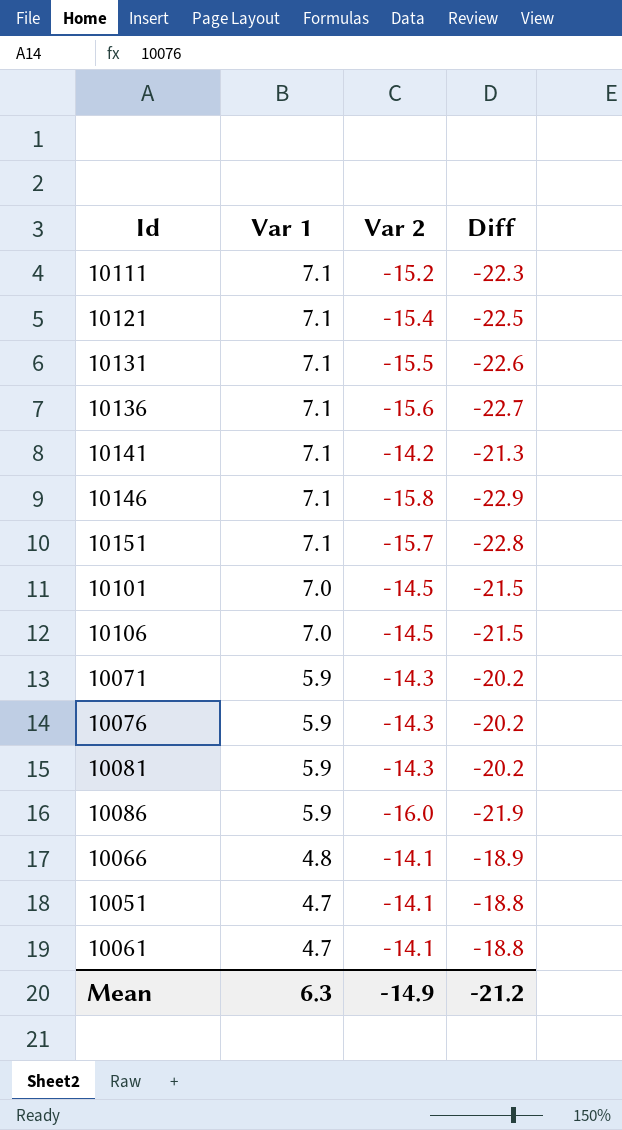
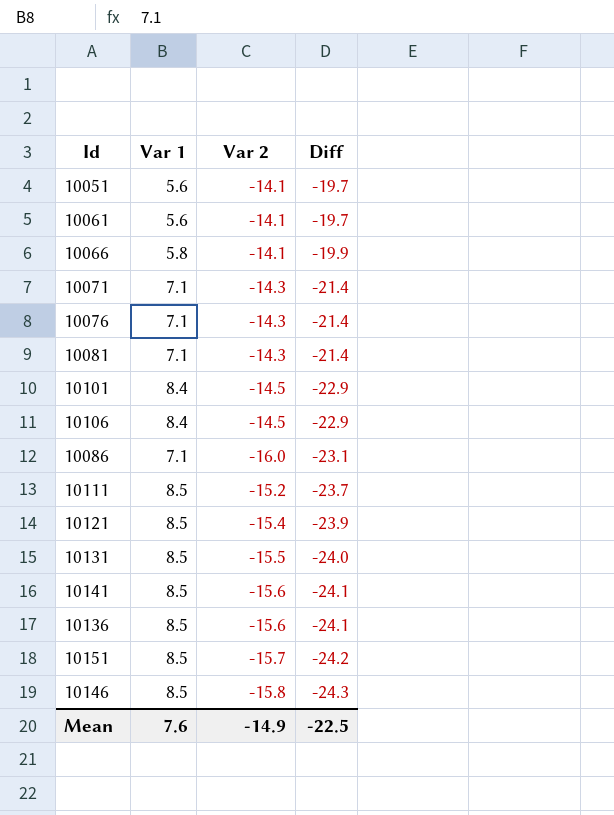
row order: Var 1 descending -> Diff descending
10051 | Var 1: 4.7 -> 5.6
10051 | Diff: -18.8 -> -19.7
10061 | Var 1: 4.7 -> 5.6
10061 | Diff: -18.8 -> -19.7
10066 | Var 1: 4.8 -> 5.8
10066 | Diff: -18.9 -> -19.9
10071 | Var 1: 5.9 -> 7.1
10071 | Diff: -20.2 -> -21.4
10076 | Var 1: 5.9 -> 7.1
10076 | Diff: -20.2 -> -21.4
10081 | Var 1: 5.9 -> 7.1
10081 | Diff: -20.2 -> -21.4
10101 | Var 1: 7.0 -> 8.4
10101 | Diff: -21.5 -> -22.9
10106 | Var 1: 7.0 -> 8.4
10106 | Diff: -21.5 -> -22.9
10086 | Var 1: 5.9 -> 7.1
10086 | Diff: -21.9 -> -23.1
10111 | Var 1: 7.1 -> 8.5
10111 | Diff: -22.3 -> -23.7
10121 | Var 1: 7.1 -> 8.5
10121 | Diff: -22.5 -> -23.9
10131 | Var 1: 7.1 -> 8.5
10131 | Diff: -22.6 -> -24.0
10141 | Var 1: 7.1 -> 8.5
10141 | Var 2: -14.2 -> -15.6
10141 | Diff: -21.3 -> -24.1
10136 | Var 1: 7.1 -> 8.5
10136 | Diff: -22.7 -> -24.1
10151 | Var 1: 7.1 -> 8.5
10151 | Diff: -22.8 -> -24.2
10146 | Var 1: 7.1 -> 8.5
10146 | Diff: -22.9 -> -24.3
Mean | Var 1: 6.3 -> 7.6
Mean | Diff: -21.2 -> -22.5

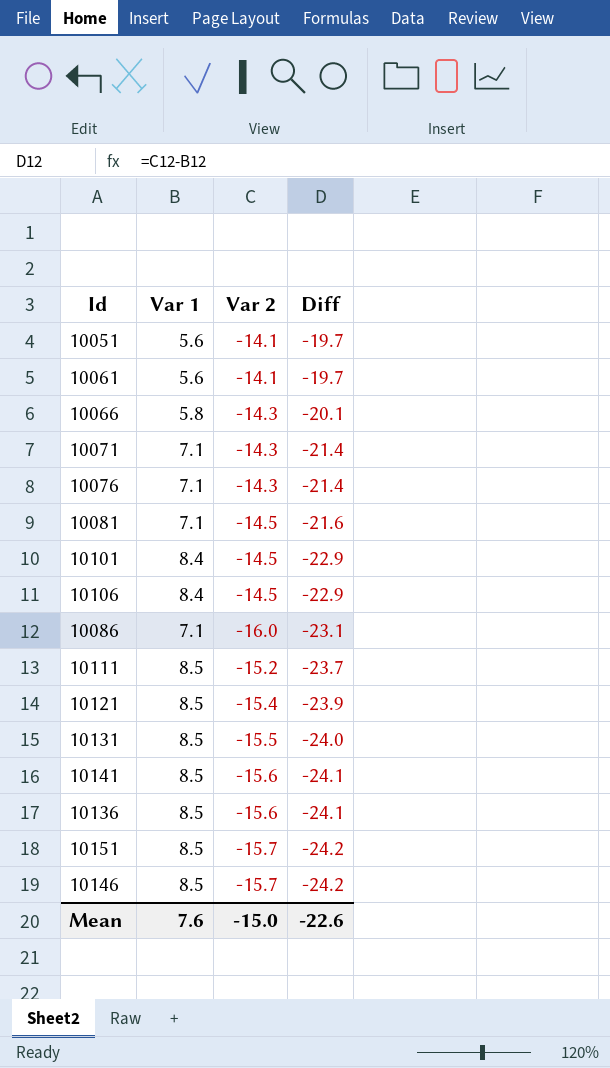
10066 | Var 2: -14.1 -> -14.3
10066 | Diff: -19.9 -> -20.1
10081 | Var 2: -14.3 -> -14.5
10081 | Diff: -21.4 -> -21.6
10146 | Var 2: -15.8 -> -15.7
10146 | Diff: -24.3 -> -24.2
Mean | Var 2: -14.9 -> -15.0
Mean | Diff: -22.5 -> -22.6

